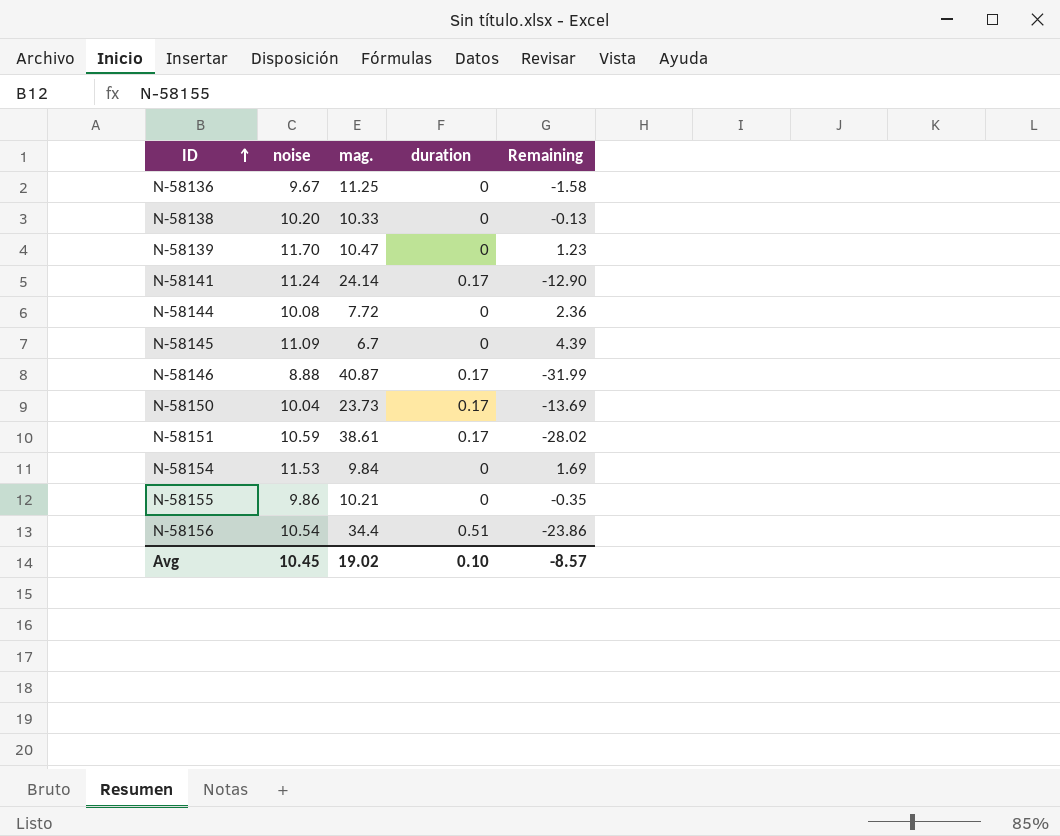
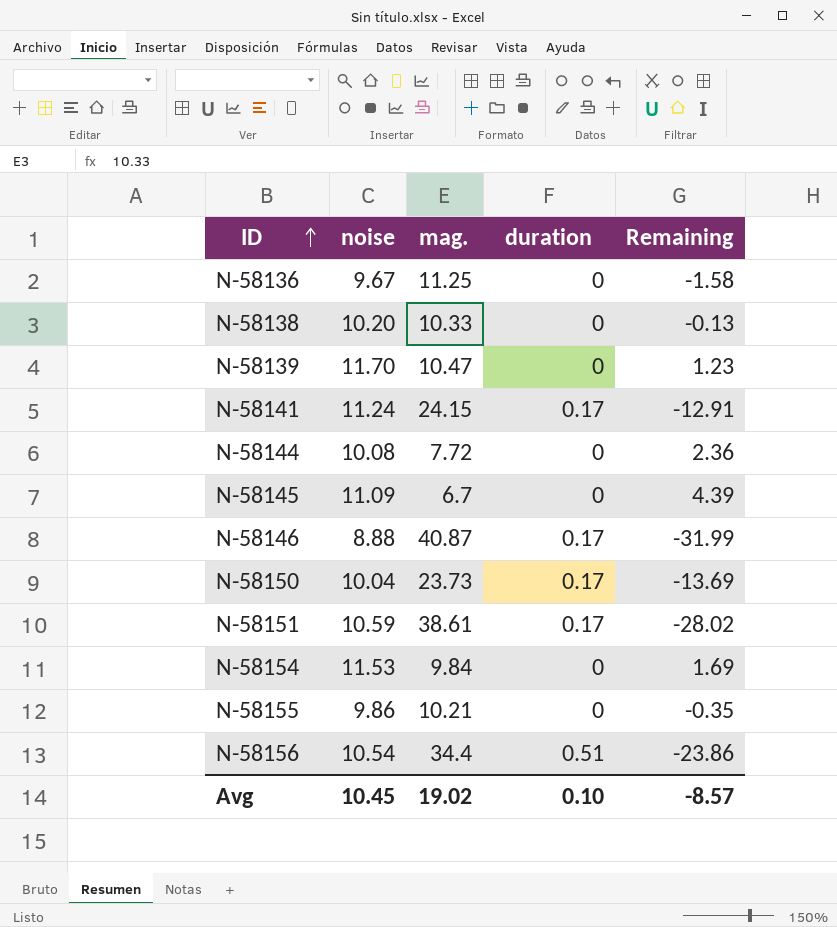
N-58141 | mag.: 24.14 -> 24.15
N-58141 | Remaining: -12.90 -> -12.91

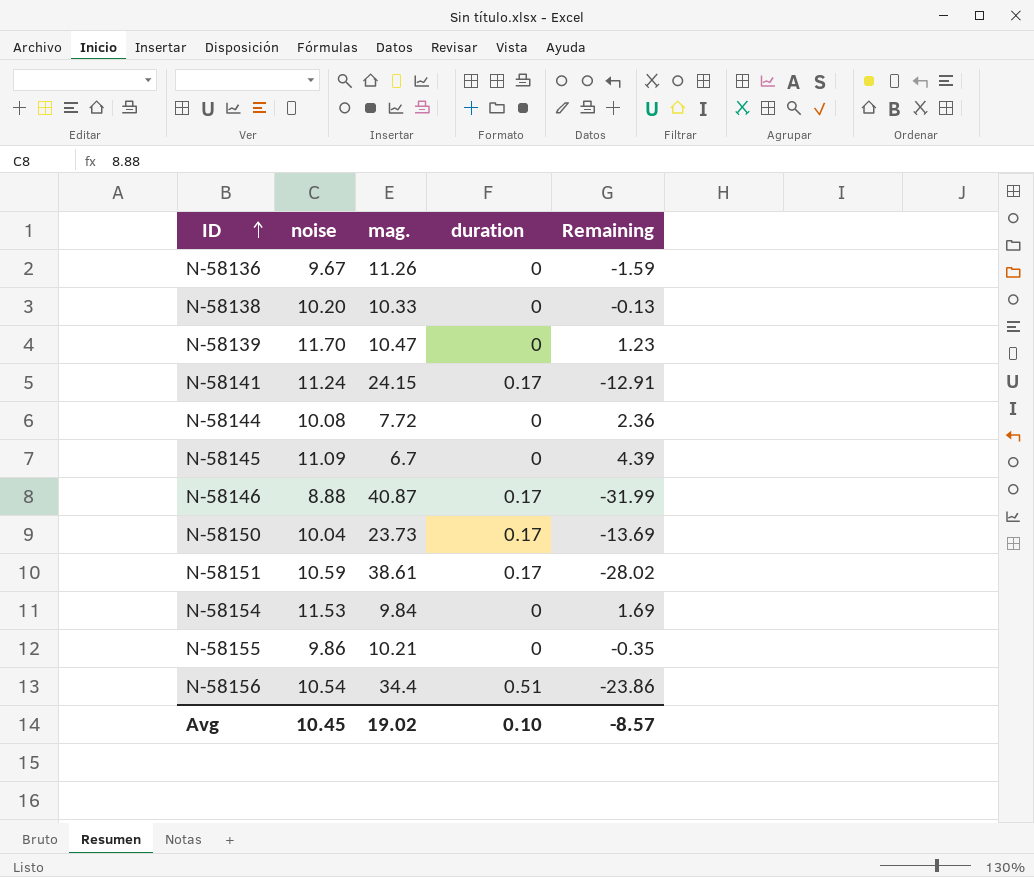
N-58136 | mag.: 11.25 -> 11.26
N-58136 | Remaining: -1.58 -> -1.59

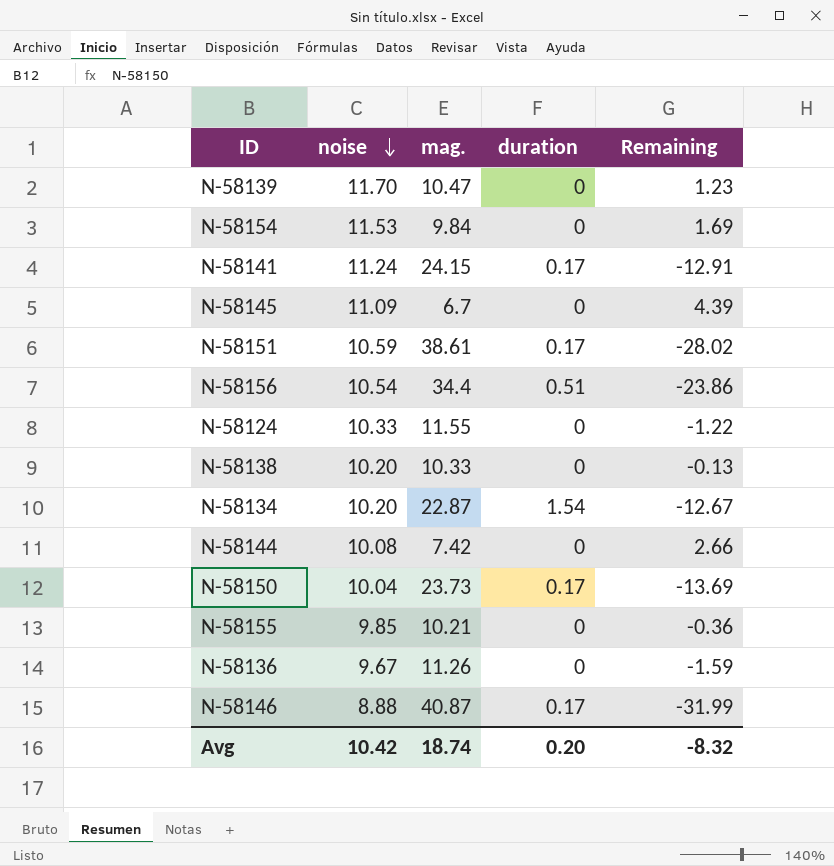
row order: ID ascending -> noise descending
row N-58124: none -> 10.33 | 11.55 | 0 | -1.22
row N-58134: none -> 10.20 | 22.87 | 1.54 | -12.67
N-58144 | mag.: 7.72 -> 7.42
N-58144 | Remaining: 2.36 -> 2.66
N-58155 | noise: 9.86 -> 9.85
N-58155 | Remaining: -0.35 -> -0.36
Avg | noise: 10.45 -> 10.42
Avg | mag.: 19.02 -> 18.74
Avg | duration: 0.10 -> 0.20
Avg | Remaining: -8.57 -> -8.32

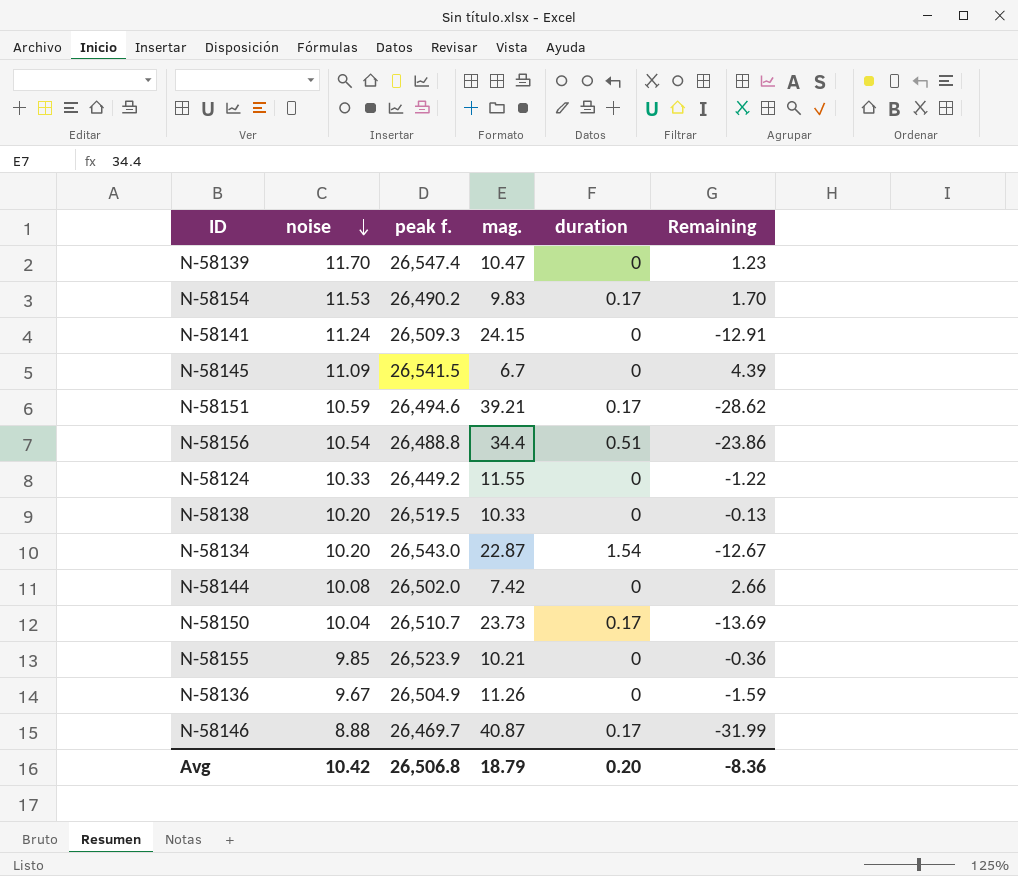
column peak f. | position: none -> 3
N-58154 | mag.: 9.84 -> 9.83
N-58154 | duration: 0 -> 0.17
N-58154 | Remaining: 1.69 -> 1.70
N-58141 | duration: 0.17 -> 0
N-58151 | mag.: 38.61 -> 39.21
N-58151 | Remaining: -28.02 -> -28.62
Avg | mag.: 18.74 -> 18.79
Avg | Remaining: -8.32 -> -8.36

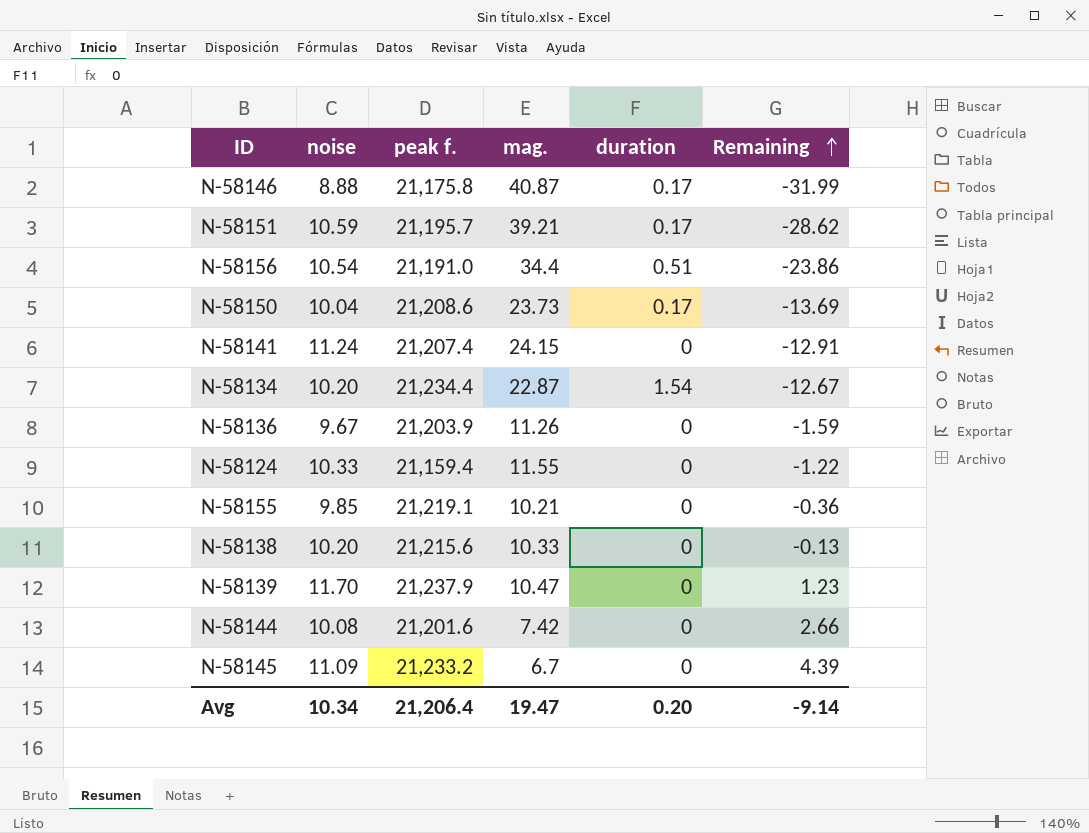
row order: noise descending -> Remaining ascending
row N-58154: 11.53 | 26,490.2 | 9.83 | 0.17 | 1.70 -> none
N-58146 | peak f.: 26,469.7 -> 21,175.8
N-58151 | peak f.: 26,494.6 -> 21,195.7
N-58156 | peak f.: 26,488.8 -> 21,191.0
N-58150 | peak f.: 26,510.7 -> 21,208.6
N-58141 | peak f.: 26,509.3 -> 21,207.4
N-58134 | peak f.: 26,543.0 -> 21,234.4
N-58136 | peak f.: 26,504.9 -> 21,203.9
N-58124 | peak f.: 26,449.2 -> 21,159.4
N-58155 | peak f.: 26,523.9 -> 21,219.1
N-58138 | peak f.: 26,519.5 -> 21,215.6
N-58139 | peak f.: 26,547.4 -> 21,237.9
N-58144 | peak f.: 26,502.0 -> 21,201.6
N-58145 | peak f.: 26,541.5 -> 21,233.2
Avg | noise: 10.42 -> 10.34
Avg | peak f.: 26,506.8 -> 21,206.4
Avg | mag.: 18.79 -> 19.47
Avg | Remaining: -8.36 -> -9.14

